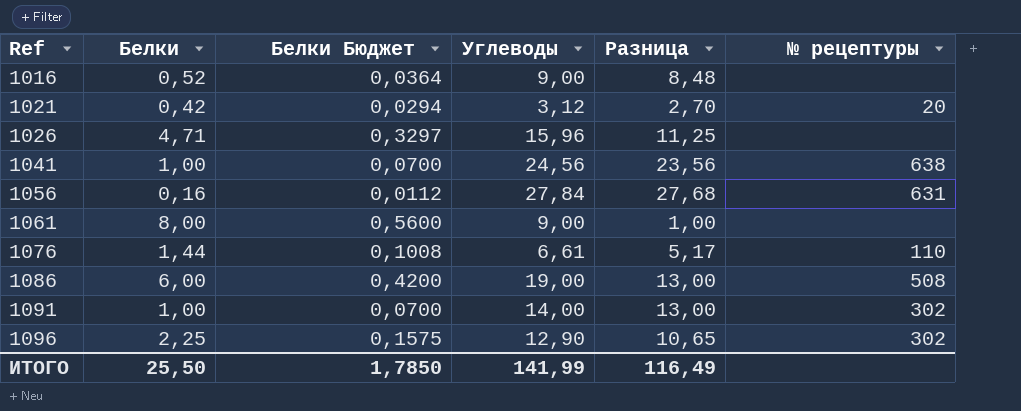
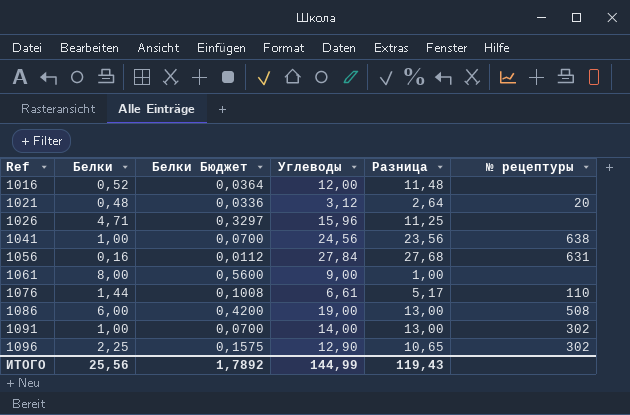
1016 | Углеводы: 9,00 -> 12,00
1016 | Разница: 8,48 -> 11,48
1021 | Белки: 0,42 -> 0,48
1021 | Белки Бюджет: 0,0294 -> 0,0336
1021 | Разница: 2,70 -> 2,64
ИТОГО | Белки: 25,50 -> 25,56
ИТОГО | Белки Бюджет: 1,7850 -> 1,7892
ИТОГО | Углеводы: 141,99 -> 144,99
ИТОГО | Разница: 116,49 -> 119,43

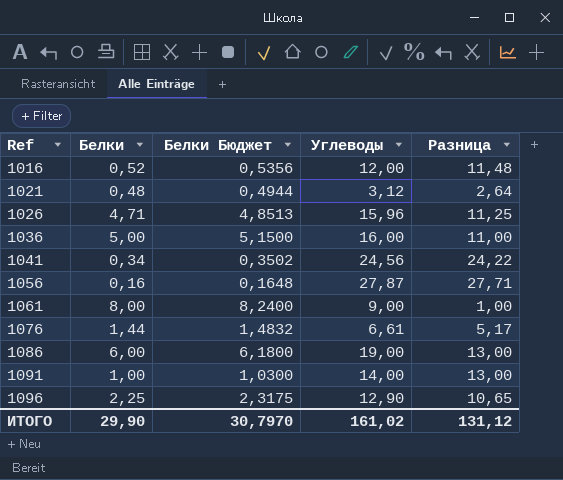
column № рецептуры | position: 6 -> none
column Белки Бюджет | formula: [Белки] * 0,07 -> [Белки] * 1,03
row 1036: none -> 5,00 | 5,1500 | 16,00 | 11,00
1041 | Белки: 1,00 -> 0,34
1041 | Разница: 23,56 -> 24,22
1056 | Углеводы: 27,84 -> 27,87
1056 | Разница: 27,68 -> 27,71
ИТОГО | Белки: 25,56 -> 29,90
ИТОГО | Белки Бюджет: 1,7892 -> 30,7970
ИТОГО | Углеводы: 144,99 -> 161,02
ИТОГО | Разница: 119,43 -> 131,12

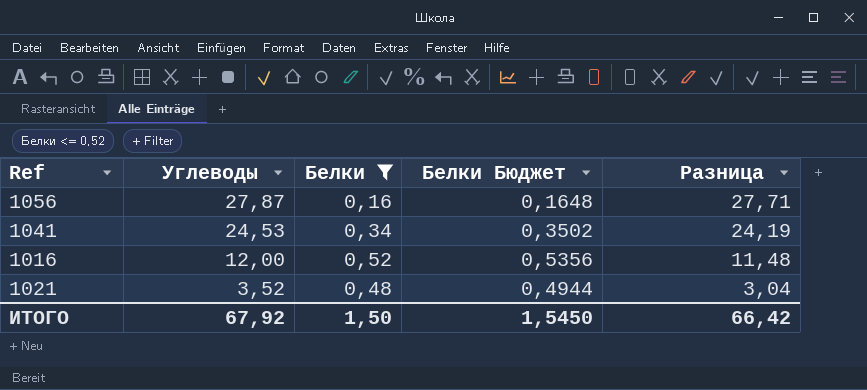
filter: none -> Белки <= 0,52
row order: Ref ascending -> Углеводы descending
column Углеводы | position: 4 -> 2
1041 | Углеводы: 24,56 -> 24,53
1041 | Разница: 24,22 -> 24,19
1021 | Углеводы: 3,12 -> 3,52
1021 | Разница: 2,64 -> 3,04
ИТОГО | Углеводы: 161,02 -> 67,92
ИТОГО | Белки: 29,90 -> 1,50
ИТОГО | Белки Бюджет: 30,7970 -> 1,5450
ИТОГО | Разница: 131,12 -> 66,42

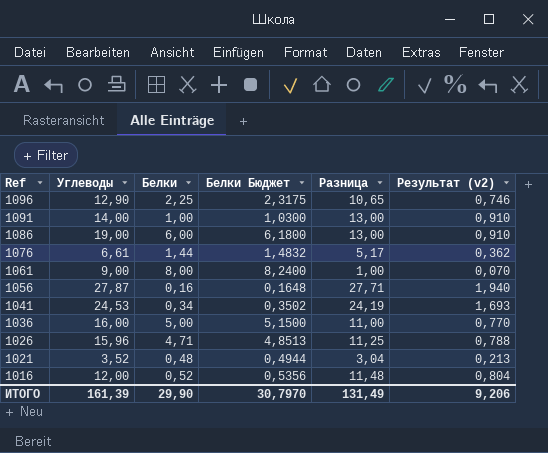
filter: Белки <= 0,52 -> none
row order: Углеводы descending -> Ref descending
column Результат (v2) | formula: none -> [Разница] * 0,07
ИТОГО | Углеводы: 67,92 -> 161,39
ИТОГО | Белки: 1,50 -> 29,90
ИТОГО | Белки Бюджет: 1,5450 -> 30,7970
ИТОГО | Разница: 66,42 -> 131,49

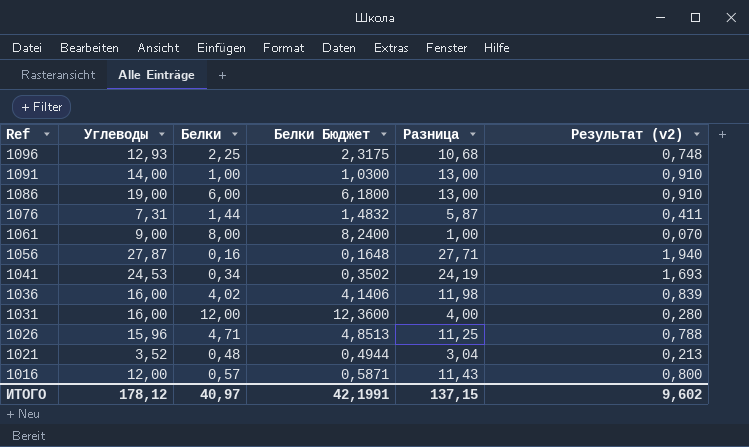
1096 | Углеводы: 12,90 -> 12,93
1096 | Разница: 10,65 -> 10,68
1096 | Результат (v2): 0,746 -> 0,748
1076 | Углеводы: 6,61 -> 7,31
1076 | Разница: 5,17 -> 5,87
1076 | Результат (v2): 0,362 -> 0,411
1036 | Белки: 5,00 -> 4,02
1036 | Белки Бюджет: 5,1500 -> 4,1406
1036 | Разница: 11,00 -> 11,98
1036 | Результат (v2): 0,770 -> 0,839
row 1031: none -> 16,00 | 12,00 | 12,3600 | 4,00 | 0,280
1016 | Белки: 0,52 -> 0,57
1016 | Белки Бюджет: 0,5356 -> 0,5871
1016 | Разница: 11,48 -> 11,43
1016 | Результат (v2): 0,804 -> 0,800
ИТОГО | Углеводы: 161,39 -> 178,12
ИТОГО | Белки: 29,90 -> 40,97
ИТОГО | Белки Бюджет: 30,7970 -> 42,1991
ИТОГО | Разница: 131,49 -> 137,15
ИТОГО | Результат (v2): 9,206 -> 9,602

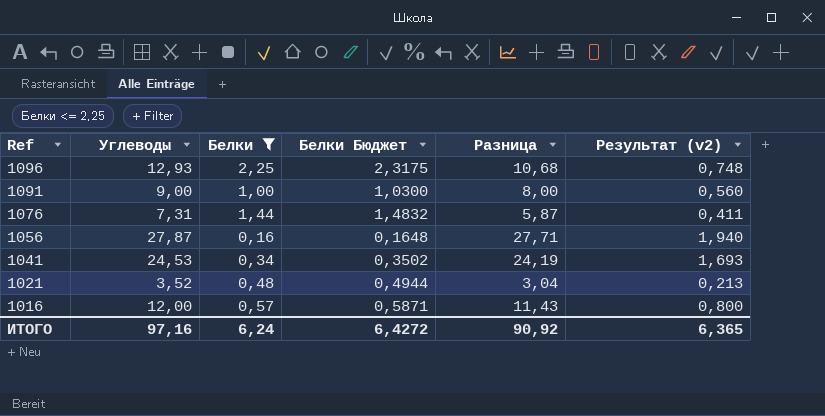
filter: none -> Белки <= 2,25
1091 | Углеводы: 14,00 -> 9,00
1091 | Разница: 13,00 -> 8,00
1091 | Результат (v2): 0,910 -> 0,560
ИТОГО | Углеводы: 178,12 -> 97,16
ИТОГО | Белки: 40,97 -> 6,24
ИТОГО | Белки Бюджет: 42,1991 -> 6,4272
ИТОГО | Разница: 137,15 -> 90,92
ИТОГО | Результат (v2): 9,602 -> 6,365

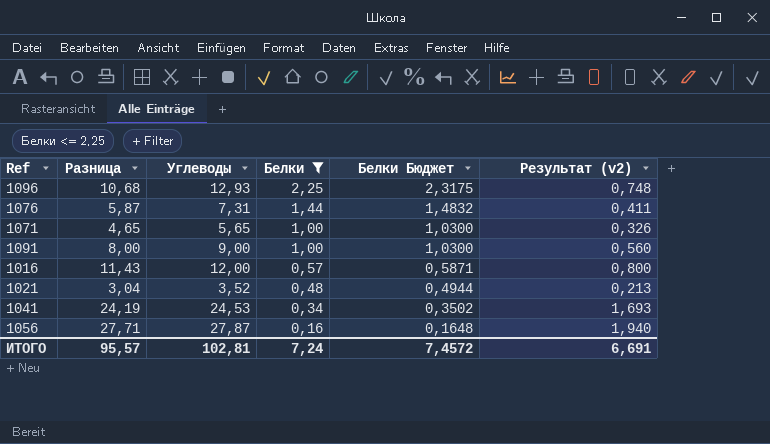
row order: Ref descending -> Белки descending
column Разница | position: 5 -> 2
row 1071: none -> 4,65 | 5,65 | 1,00 | 1,0300 | 0,326
ИТОГО | Разница: 90,92 -> 95,57
ИТОГО | Углеводы: 97,16 -> 102,81
ИТОГО | Белки: 6,24 -> 7,24
ИТОГО | Белки Бюджет: 6,4272 -> 7,4572
ИТОГО | Результат (v2): 6,365 -> 6,691

